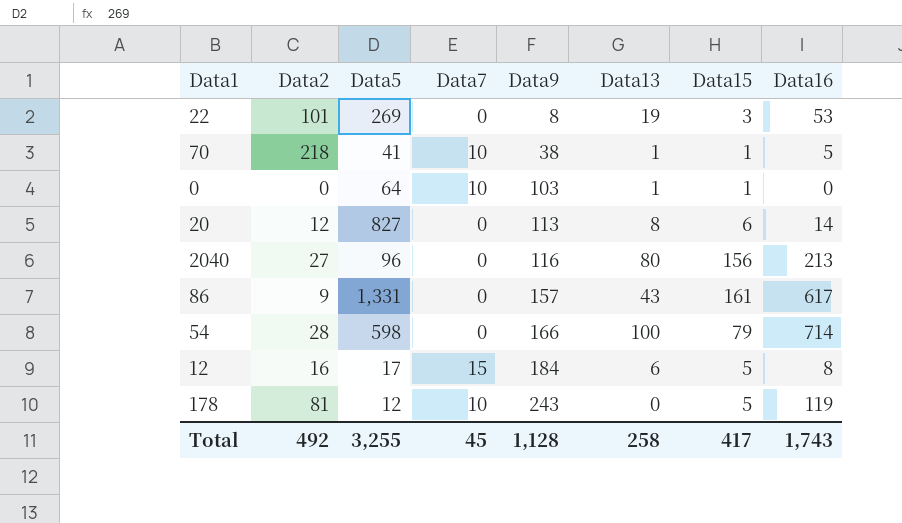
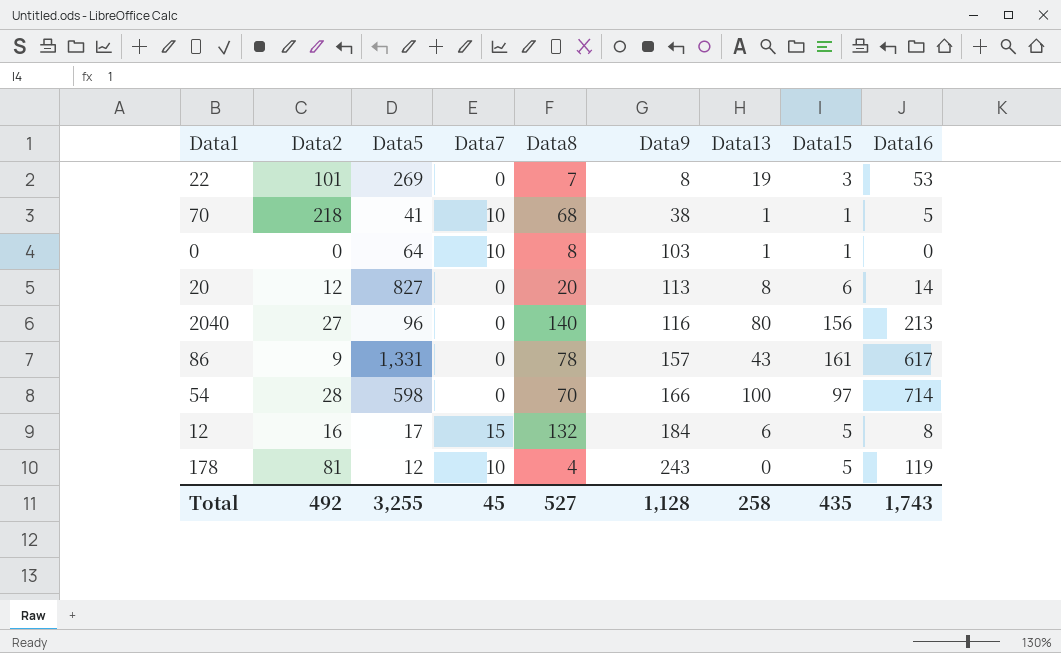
column Data8 | position: none -> 5
54 | Data15: 79 -> 97
Total | Data15: 417 -> 435

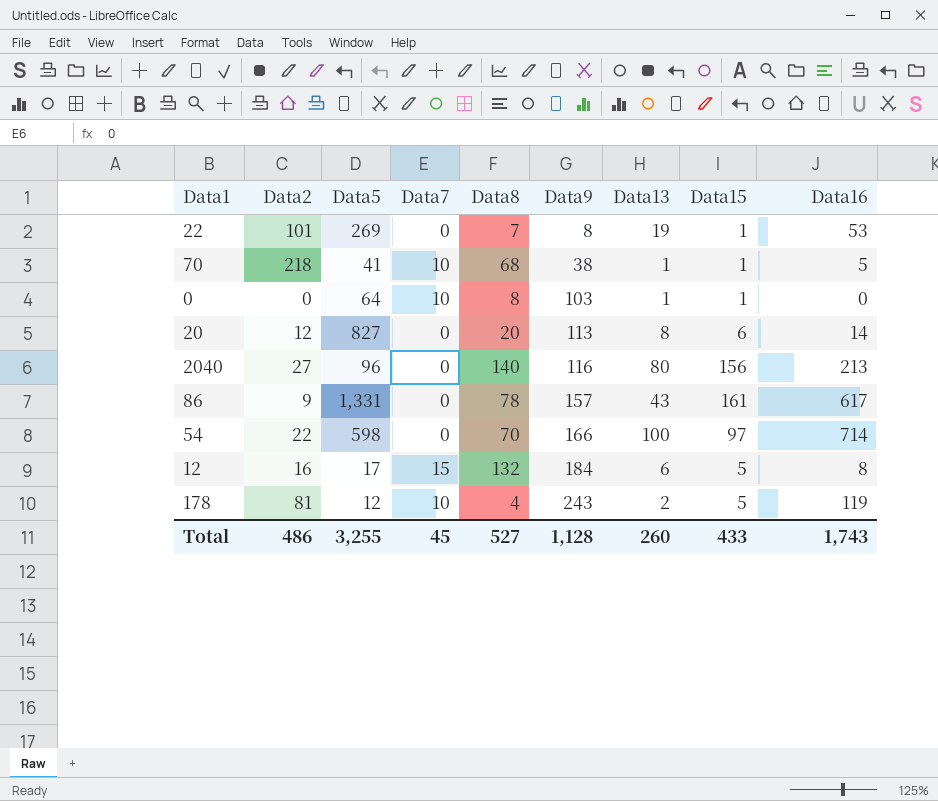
22 | Data15: 3 -> 1
54 | Data2: 28 -> 22
178 | Data13: 0 -> 2
Total | Data2: 492 -> 486
Total | Data13: 258 -> 260
Total | Data15: 435 -> 433

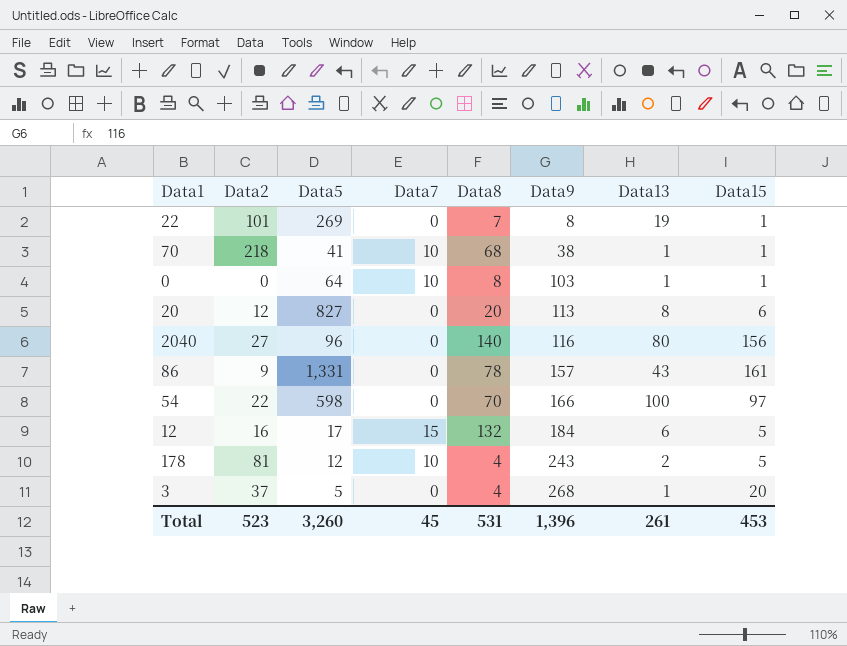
column Data16 | position: 9 -> none
row 3: none -> 37 | 5 | 0 | 4 | 268 | 1 | 20
Total | Data2: 486 -> 523
Total | Data5: 3,255 -> 3,260
Total | Data8: 527 -> 531
Total | Data9: 1,128 -> 1,396
Total | Data13: 260 -> 261
Total | Data15: 433 -> 453

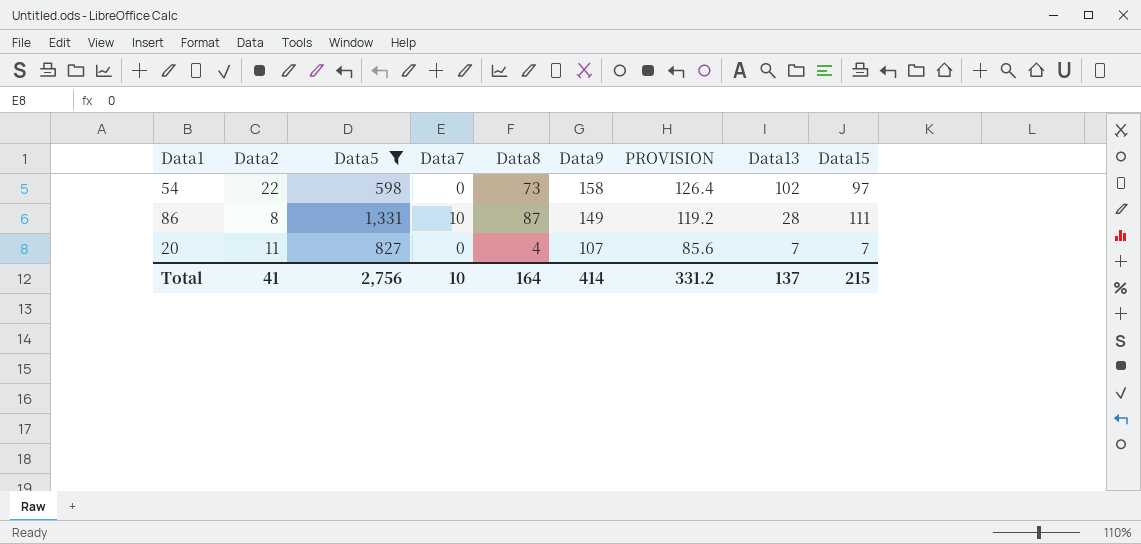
filter: none -> Data5 >= 598
row order: Data9 ascending -> Data9 descending
column PROVISION | formula: none -> [Data9] * 0.8
54 | Data8: 70 -> 73
54 | Data9: 166 -> 158
54 | Data13: 100 -> 102
86 | Data2: 9 -> 8
86 | Data7: 0 -> 10
86 | Data8: 78 -> 87
86 | Data9: 157 -> 149
86 | Data13: 43 -> 28
86 | Data15: 161 -> 111
20 | Data2: 12 -> 11
20 | Data8: 20 -> 4
20 | Data9: 113 -> 107
20 | Data13: 8 -> 7
20 | Data15: 6 -> 7
Total | Data2: 523 -> 41
Total | Data5: 3,260 -> 2,756
Total | Data7: 45 -> 10
Total | Data8: 531 -> 164
Total | Data9: 1,396 -> 414
Total | Data13: 261 -> 137
Total | Data15: 453 -> 215

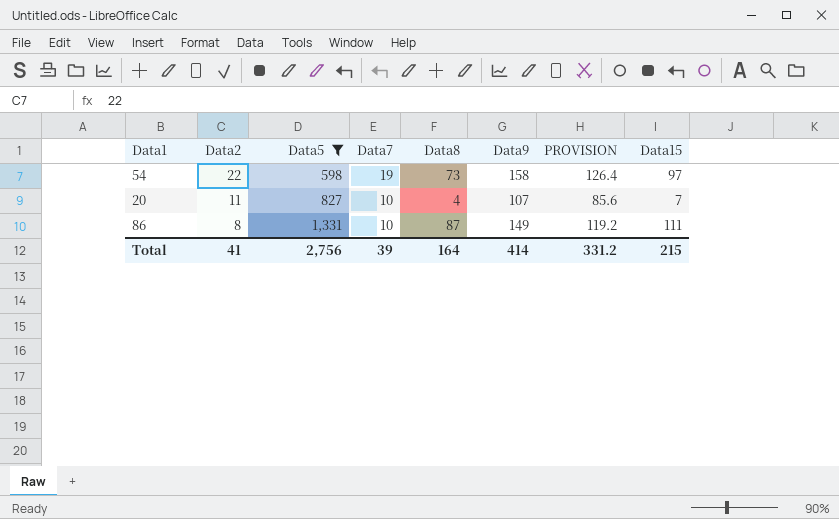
row order: Data9 descending -> Data2 descending
column Data13 | position: 8 -> none
54 | Data7: 0 -> 19
20 | Data7: 0 -> 10
Total | Data7: 10 -> 39

